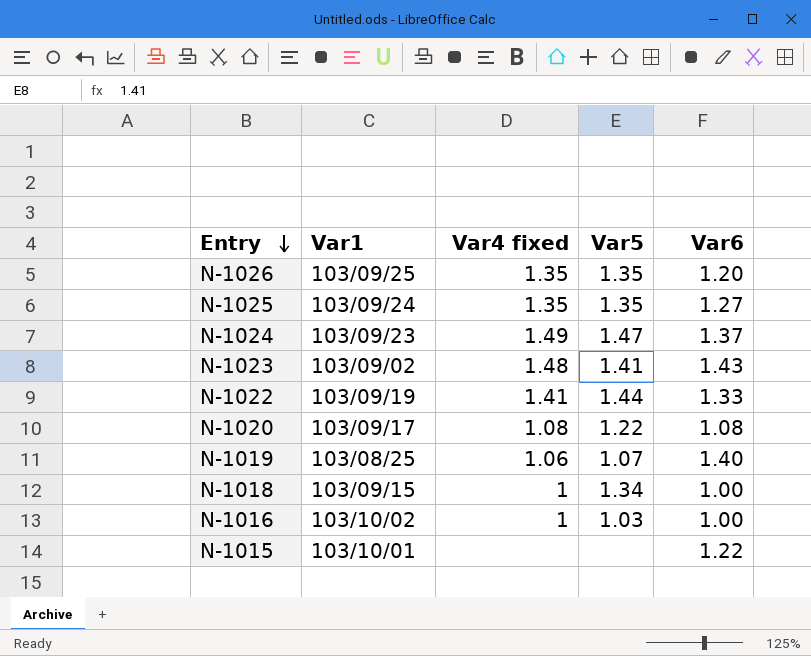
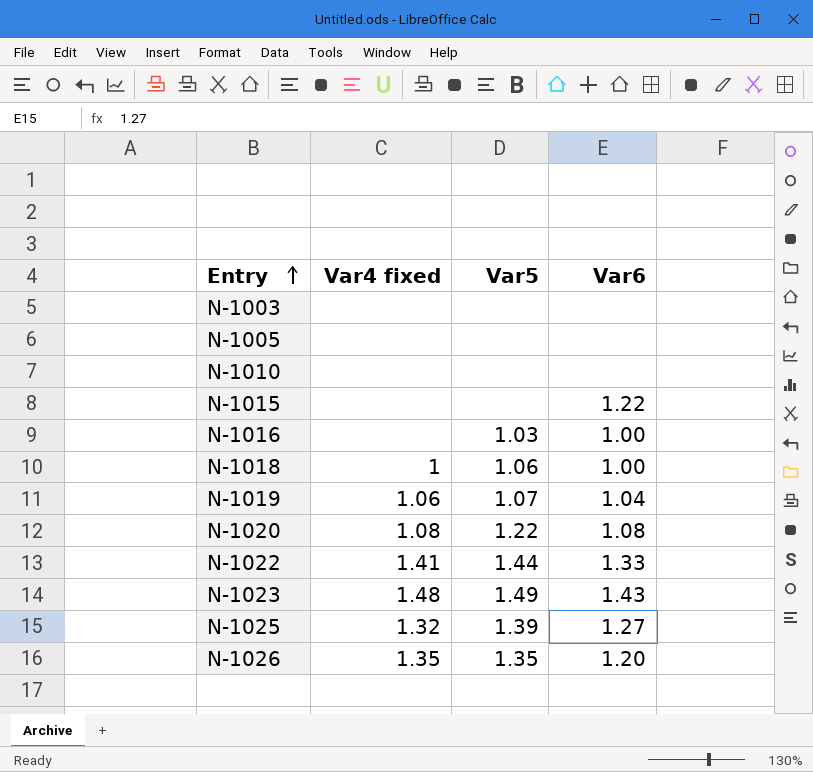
row order: Entry descending -> Entry ascending
column Var1 | position: 2 -> none
row N-1024: 103/09/23 | 1.49 | 1.47 | 1.37 -> none
row N-1003: none -> none | none | none
row N-1005: none -> none | none | none
row N-1010: none -> none | none | none
N-1016 | Var4 fixed: 1 -> none
N-1018 | Var5: 1.34 -> 1.06
N-1019 | Var6: 1.40 -> 1.04
N-1023 | Var5: 1.41 -> 1.49
N-1025 | Var4 fixed: 1.35 -> 1.32
N-1025 | Var5: 1.35 -> 1.39

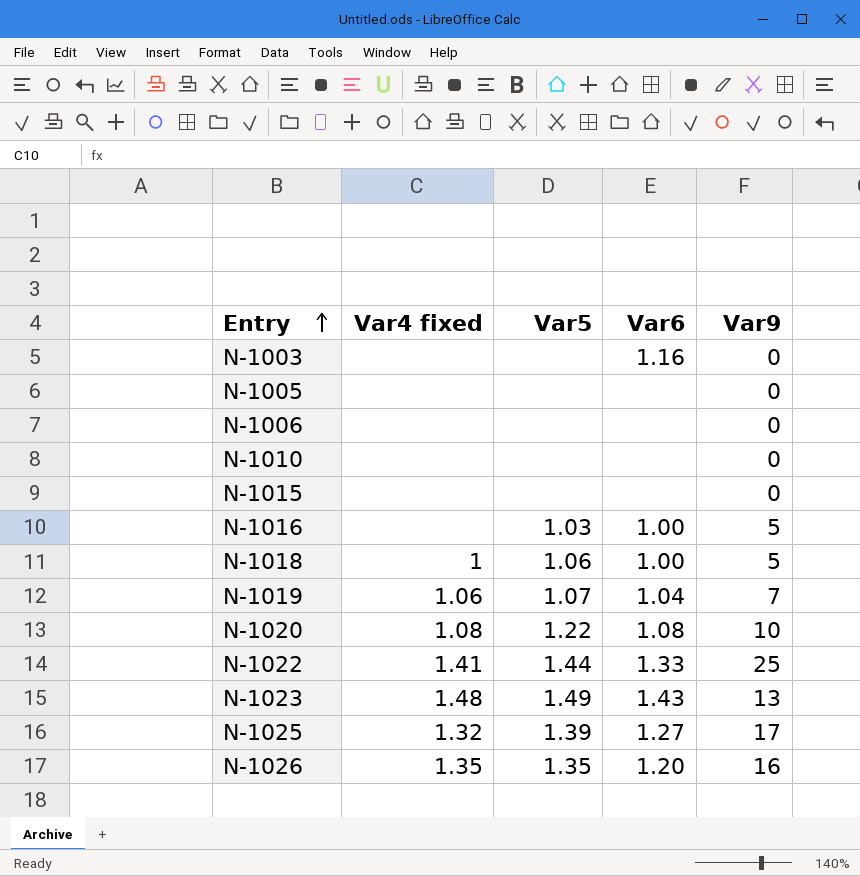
column Var9 | position: none -> 5
N-1003 | Var6: none -> 1.16
row N-1006: none -> none | none | none | 0
N-1015 | Var6: 1.22 -> none

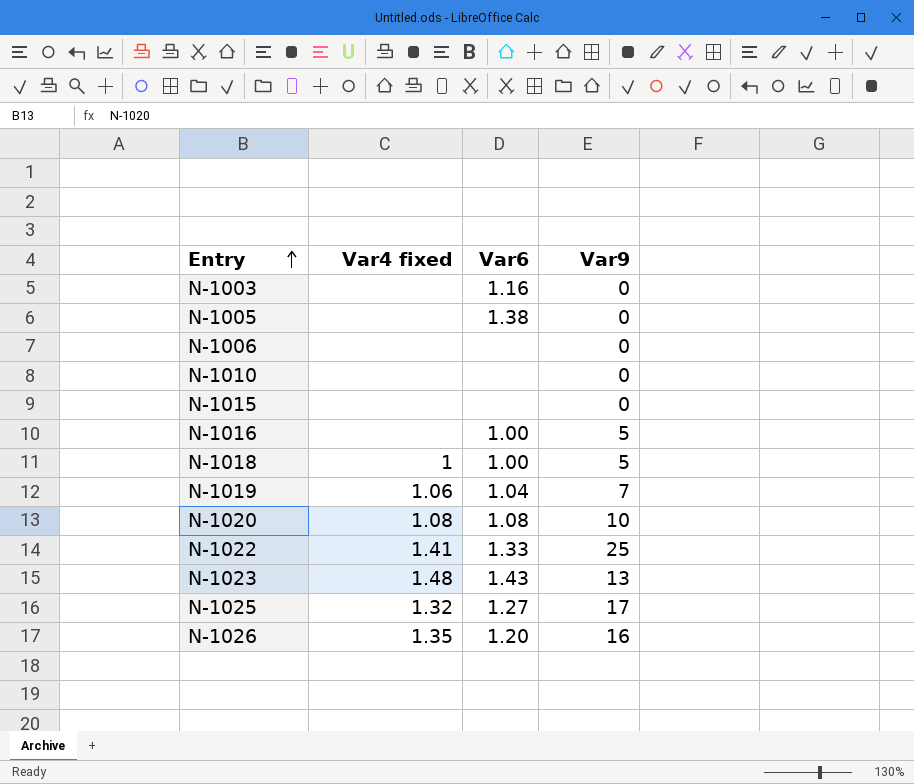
column Var5 | position: 3 -> none
N-1005 | Var6: none -> 1.38

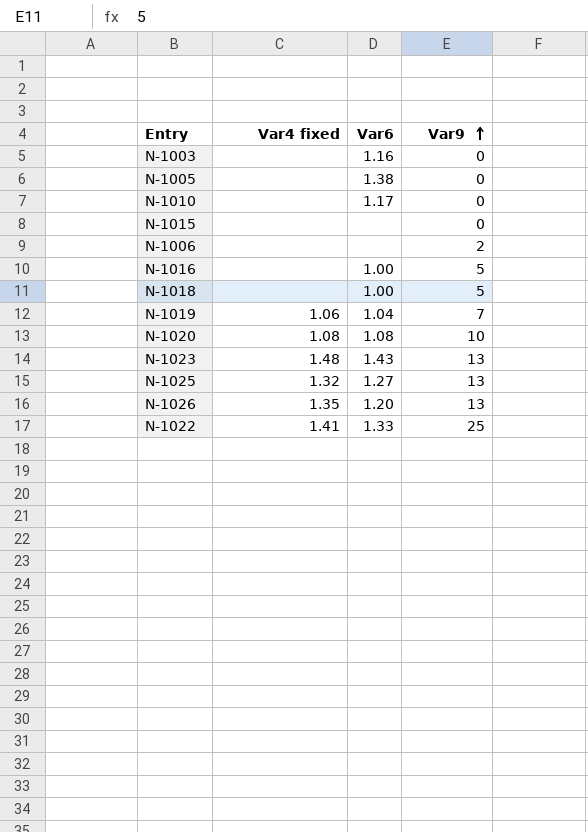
row order: Entry ascending -> Var9 ascending
N-1010 | Var6: none -> 1.17
N-1006 | Var9: 0 -> 2
N-1018 | Var4 fixed: 1 -> none
N-1025 | Var9: 17 -> 13
N-1026 | Var9: 16 -> 13

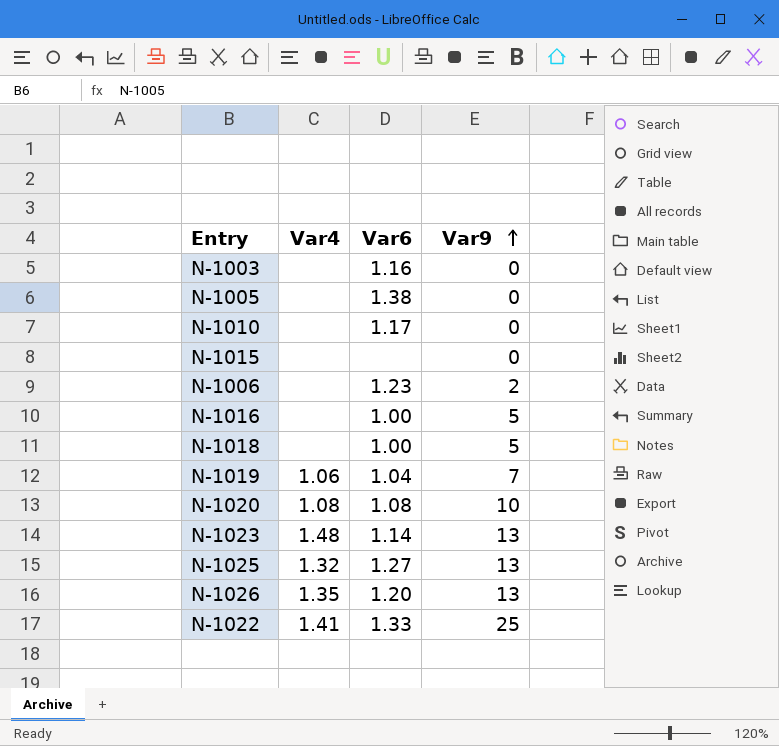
column name: Var4 fixed -> Var4
N-1006 | Var6: none -> 1.23
N-1023 | Var6: 1.43 -> 1.14

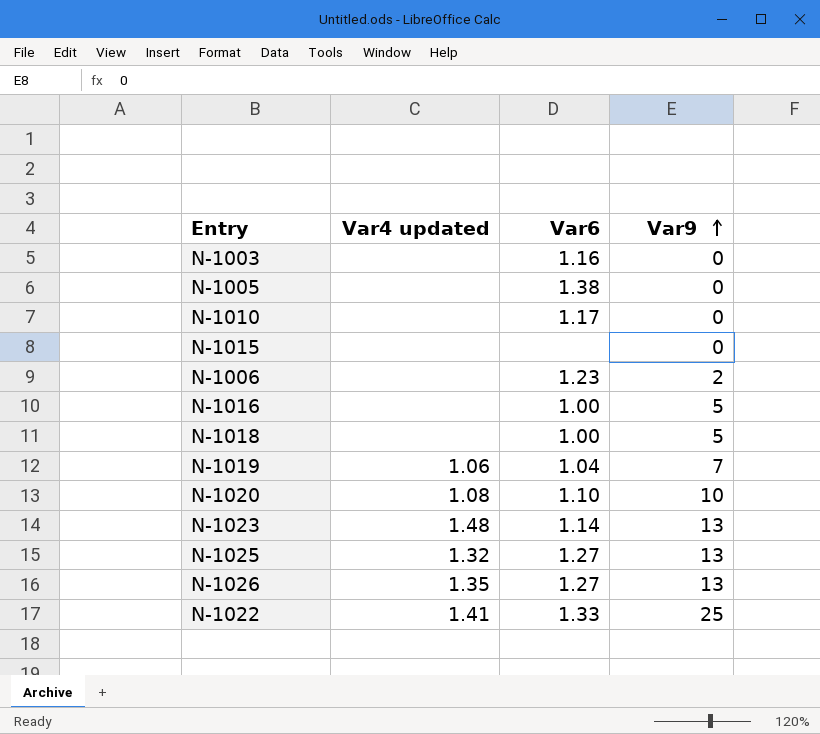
column name: Var4 -> Var4 updated
N-1020 | Var6: 1.08 -> 1.10
N-1026 | Var6: 1.20 -> 1.27

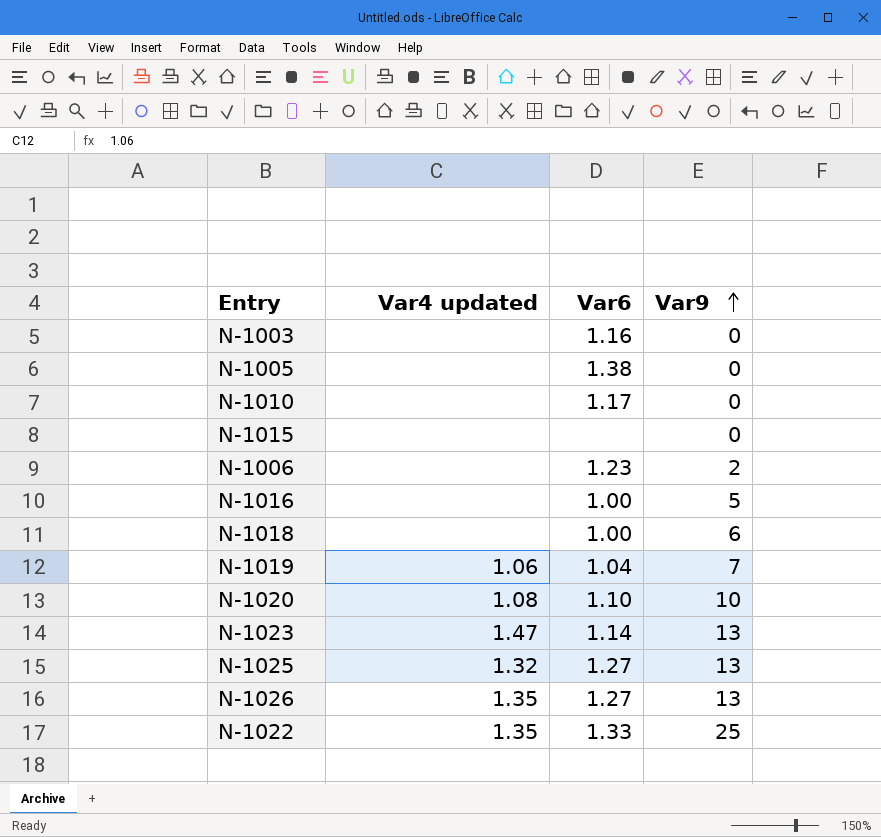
N-1018 | Var9: 5 -> 6
N-1023 | Var4 updated: 1.48 -> 1.47
N-1022 | Var4 updated: 1.41 -> 1.35

